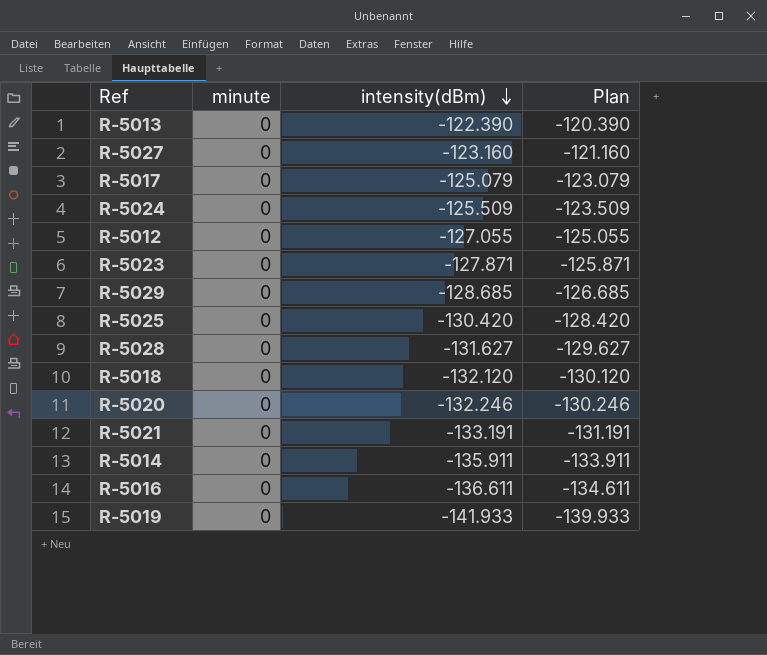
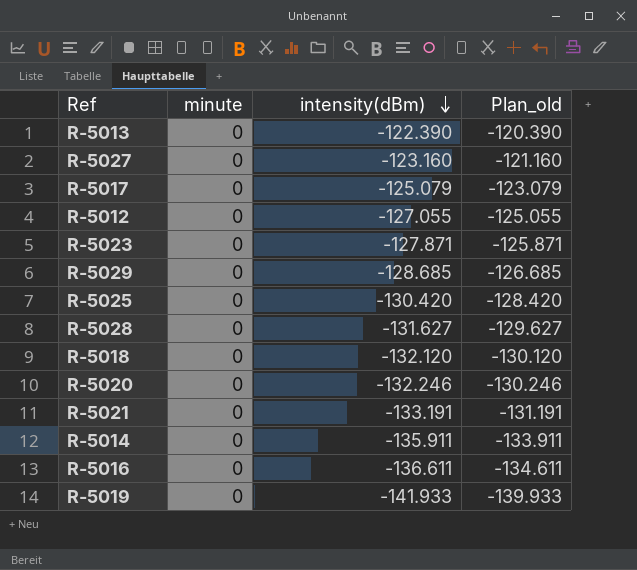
column name: Plan -> Plan_old
row R-5024: 0 | -125.509 | -123.509 -> none

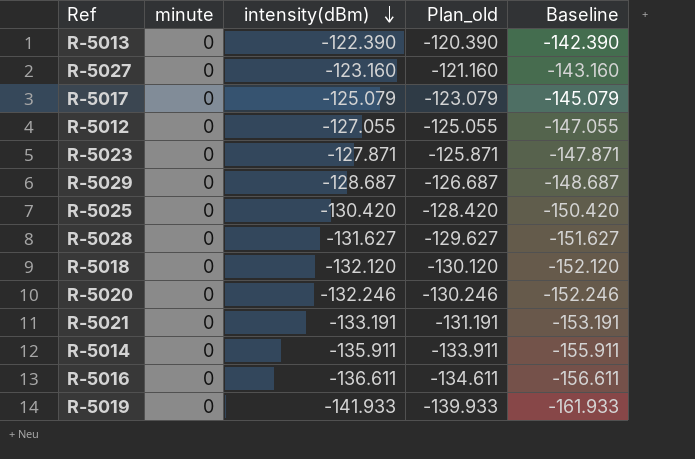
column Baseline | formula: none -> [intensity(dBm)] - 20
R-5029 | intensity(dBm): -128.685 -> -128.687
R-5029 | Plan_old: -126.685 -> -126.687

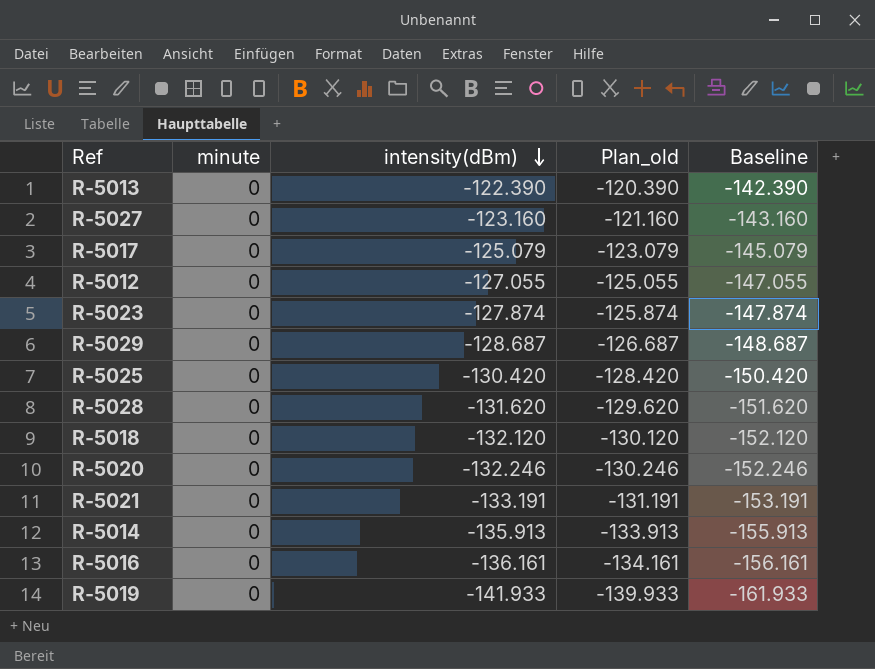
R-5023 | intensity(dBm): -127.871 -> -127.874
R-5023 | Plan_old: -125.871 -> -125.874
R-5023 | Baseline: -147.871 -> -147.874
R-5028 | intensity(dBm): -131.627 -> -131.620
R-5028 | Plan_old: -129.627 -> -129.620
R-5028 | Baseline: -151.627 -> -151.620
R-5014 | intensity(dBm): -135.911 -> -135.913
R-5014 | Plan_old: -133.911 -> -133.913
R-5014 | Baseline: -155.911 -> -155.913
R-5016 | intensity(dBm): -136.611 -> -136.161
R-5016 | Plan_old: -134.611 -> -134.161
R-5016 | Baseline: -156.611 -> -156.161

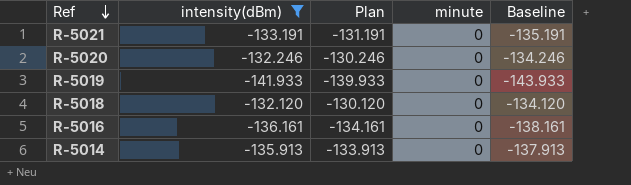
filter: none -> intensity(dBm) <= -132.120
row order: intensity(dBm) descending -> Ref descending
column name: Plan_old -> Plan
column minute | position: 2 -> 4
column Baseline | formula: [intensity(dBm)] - 20 -> [intensity(dBm)] - 2

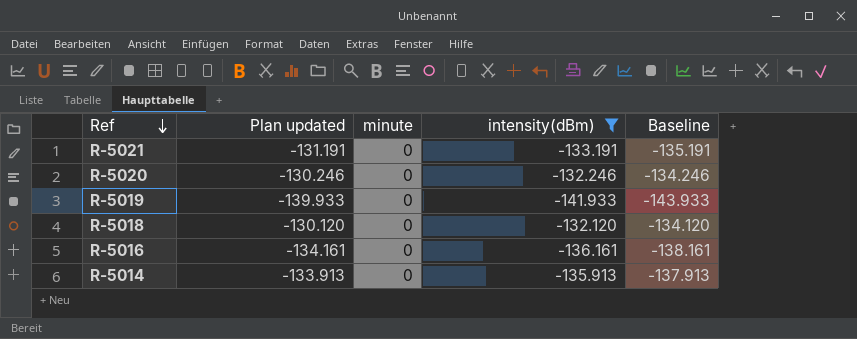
column name: Plan -> Plan updated
column intensity(dBm) | position: 2 -> 4

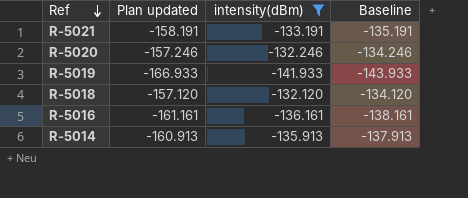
column minute | position: 3 -> none
column Plan updated | formula: [intensity(dBm)] + 2 -> [intensity(dBm)] - 25

